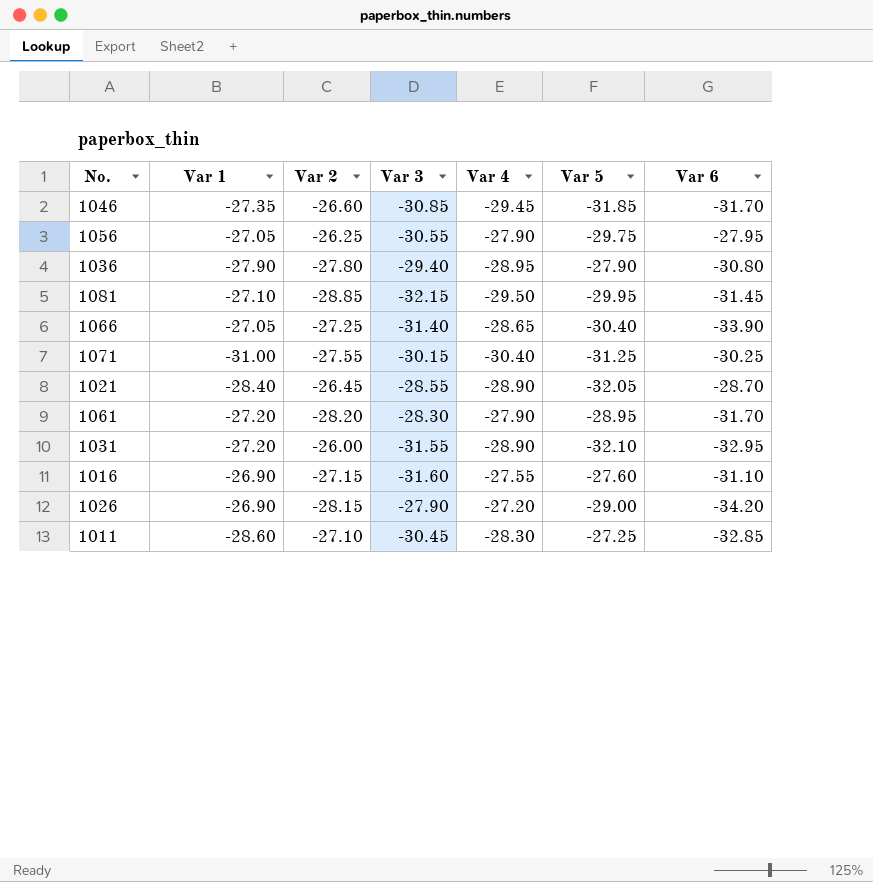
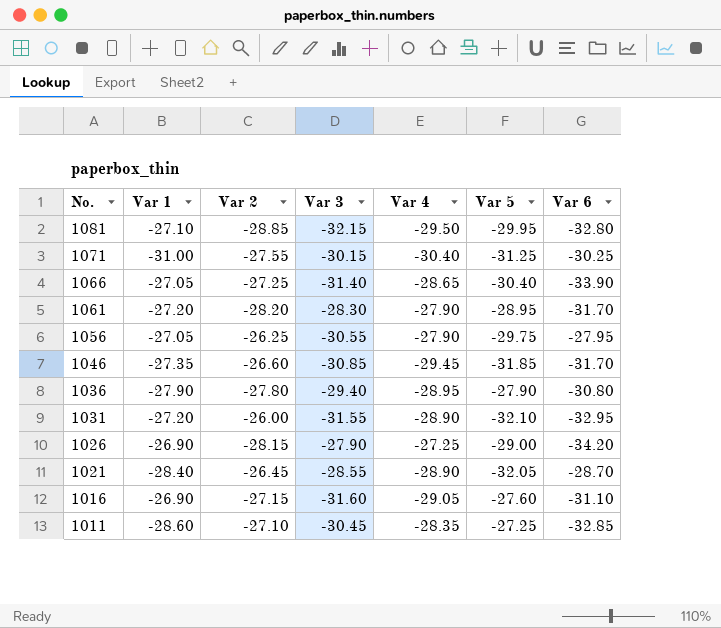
row order: none -> No. descending
1081 | Var 6: -31.45 -> -32.80
1026 | Var 4: -27.20 -> -27.25
1016 | Var 4: -27.55 -> -29.05
1011 | Var 4: -28.30 -> -28.35

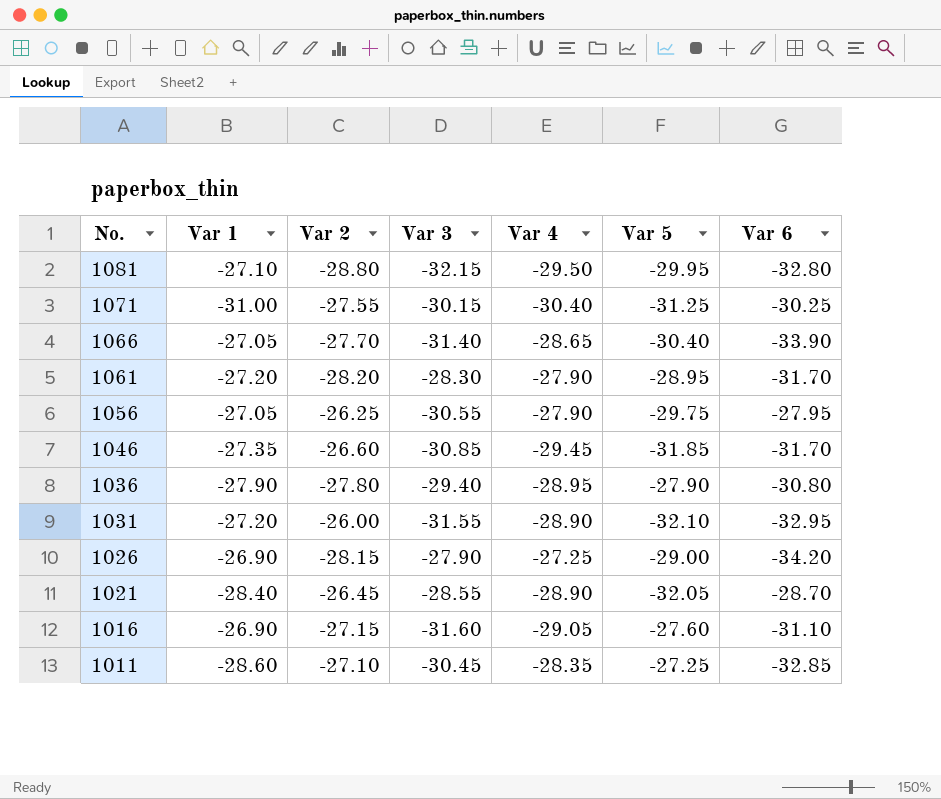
1081 | Var 2: -28.85 -> -28.80
1066 | Var 2: -27.25 -> -27.70

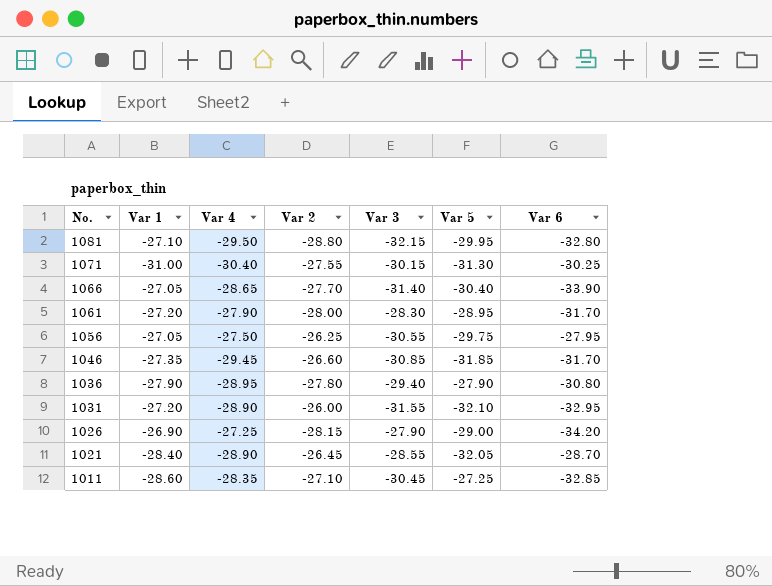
column Var 4 | position: 5 -> 3
row 1016: -26.90 | -27.15 | -31.60 | -29.05 | -27.60 | -31.10 -> none
1071 | Var 5: -31.25 -> -31.30
1061 | Var 2: -28.20 -> -28.00
1056 | Var 4: -27.90 -> -27.50

